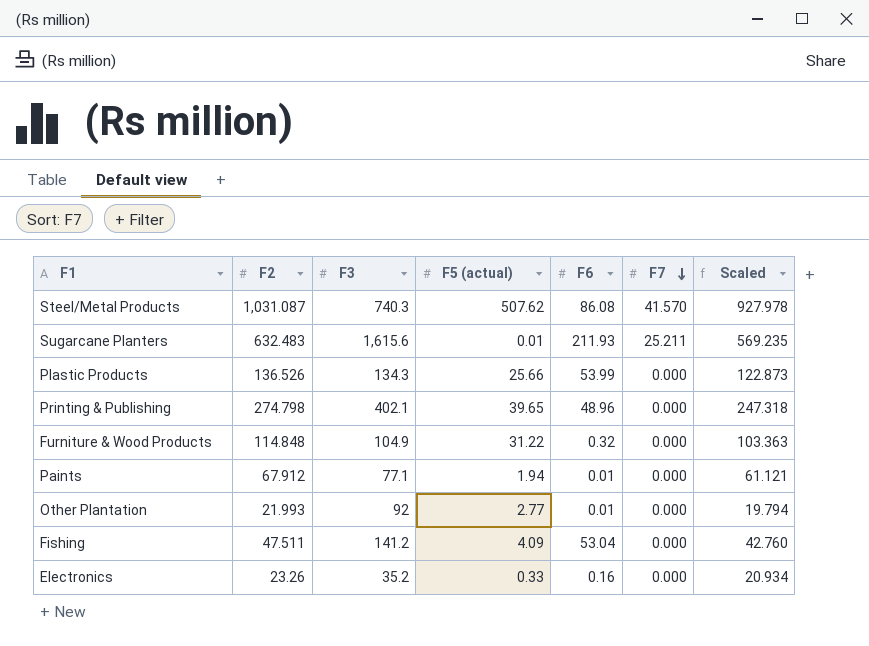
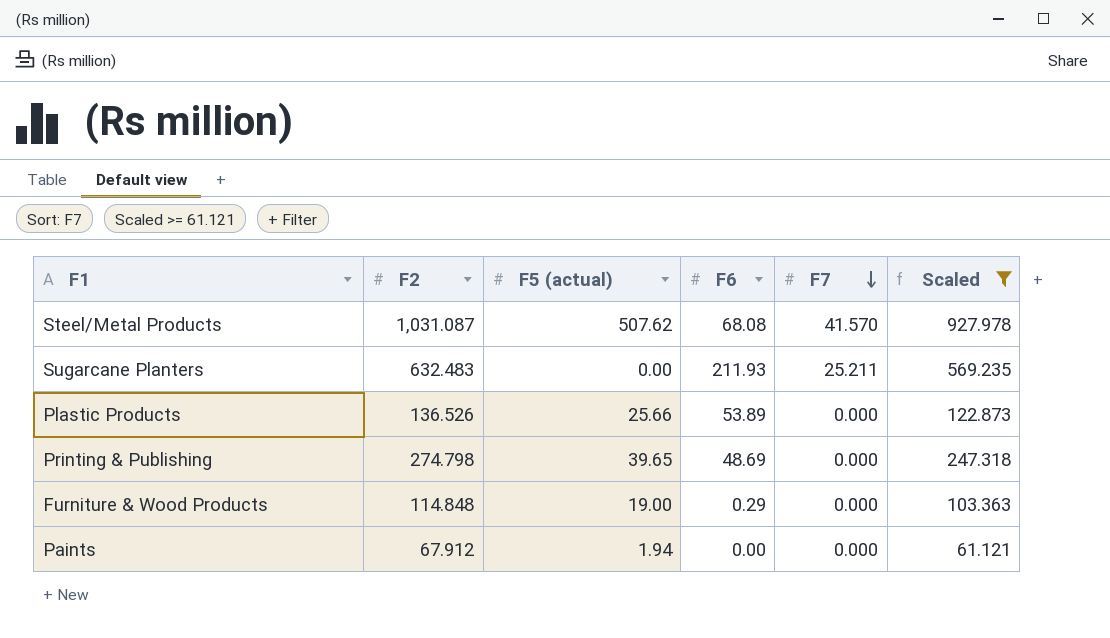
filter: none -> Scaled >= 61.121
column F3 | position: 3 -> none
Steel/Metal Products | F6: 86.08 -> 68.08
Sugarcane Planters | F5 (actual): 0.01 -> 0.00
Plastic Products | F6: 53.99 -> 53.89
Printing & Publishing | F6: 48.96 -> 48.69
Furniture & Wood Products | F5 (actual): 31.22 -> 19.00
Furniture & Wood Products | F6: 0.32 -> 0.29
Paints | F6: 0.01 -> 0.00

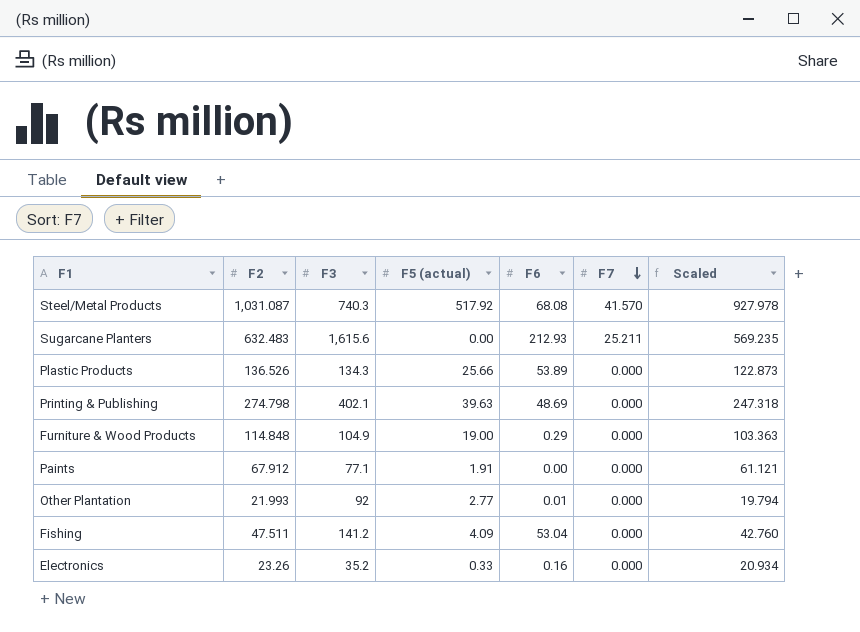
filter: Scaled >= 61.121 -> none
column F3 | position: none -> 3
Steel/Metal Products | F5 (actual): 507.62 -> 517.92
Sugarcane Planters | F6: 211.93 -> 212.93
Printing & Publishing | F5 (actual): 39.65 -> 39.63
Paints | F5 (actual): 1.94 -> 1.91

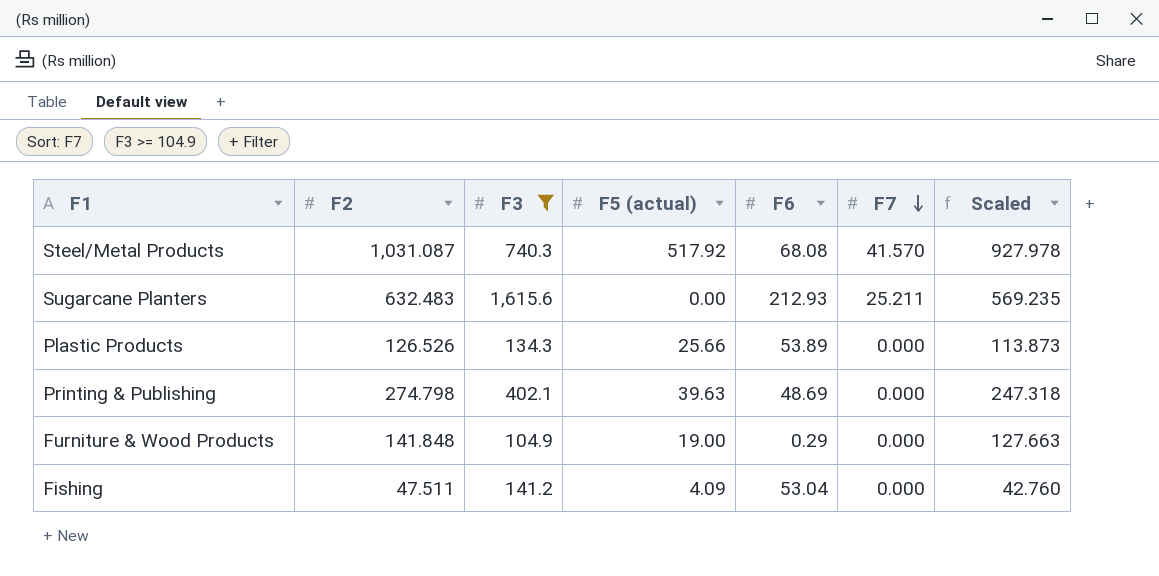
filter: none -> F3 >= 104.9
Plastic Products | F2: 136.526 -> 126.526
Plastic Products | Scaled: 122.873 -> 113.873
Furniture & Wood Products | F2: 114.848 -> 141.848
Furniture & Wood Products | Scaled: 103.363 -> 127.663

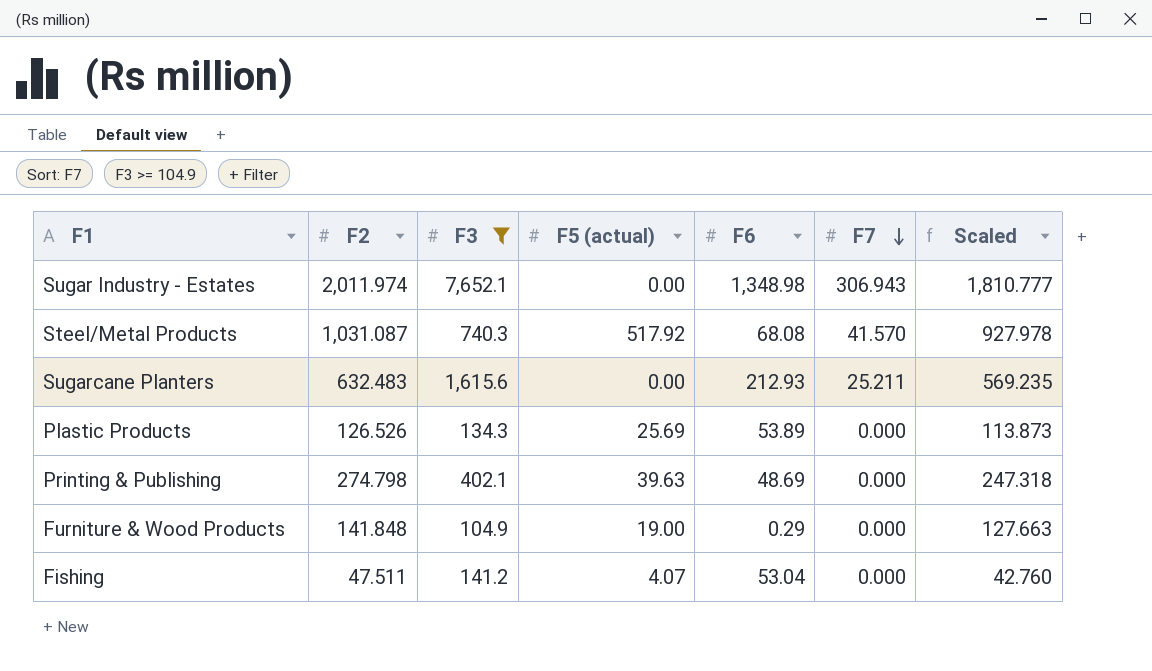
row Sugar Industry - Estates: none -> 2,011.974 | 7,652.1 | 0.00 | 1,348.98 | 306.943 | 1,810.777
Plastic Products | F5 (actual): 25.66 -> 25.69
Fishing | F5 (actual): 4.09 -> 4.07

